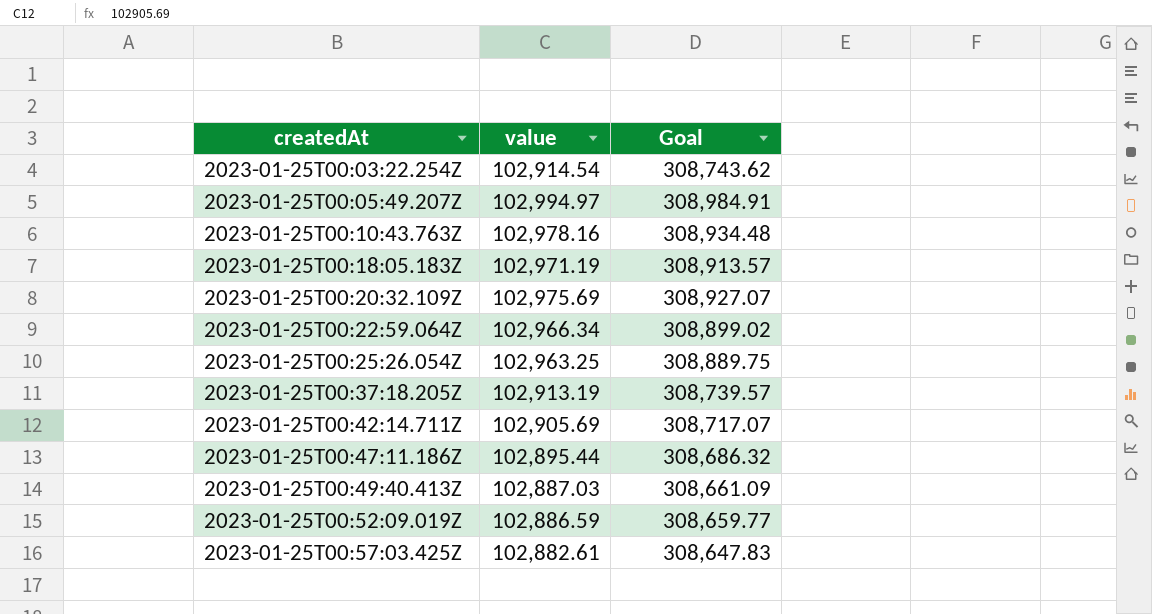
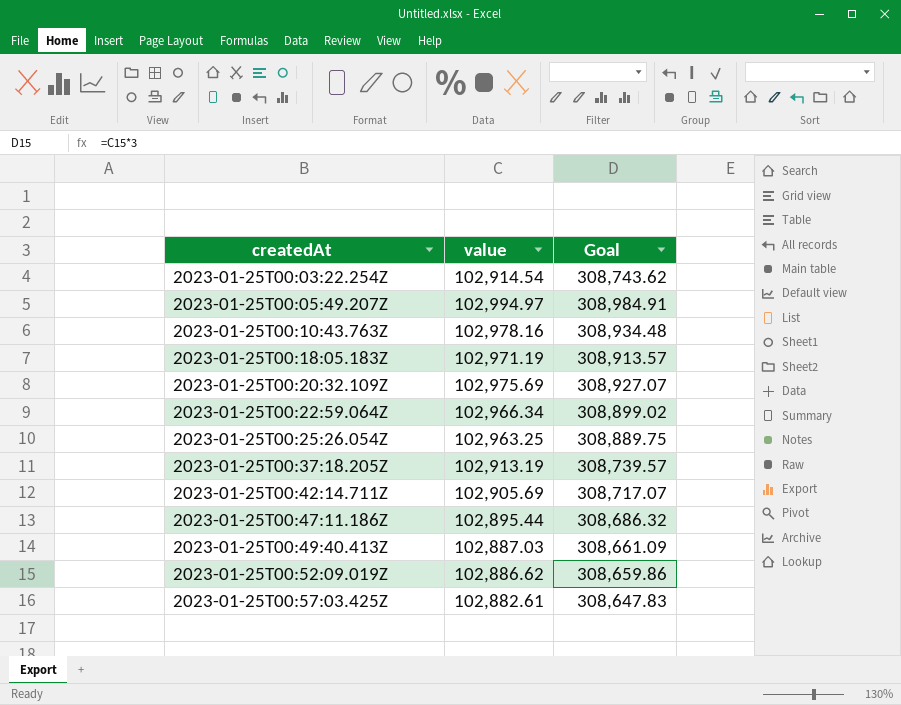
2023-01-25T00:52:09.019Z | value: 102,886.59 -> 102,886.62
2023-01-25T00:52:09.019Z | Goal: 308,659.77 -> 308,659.86

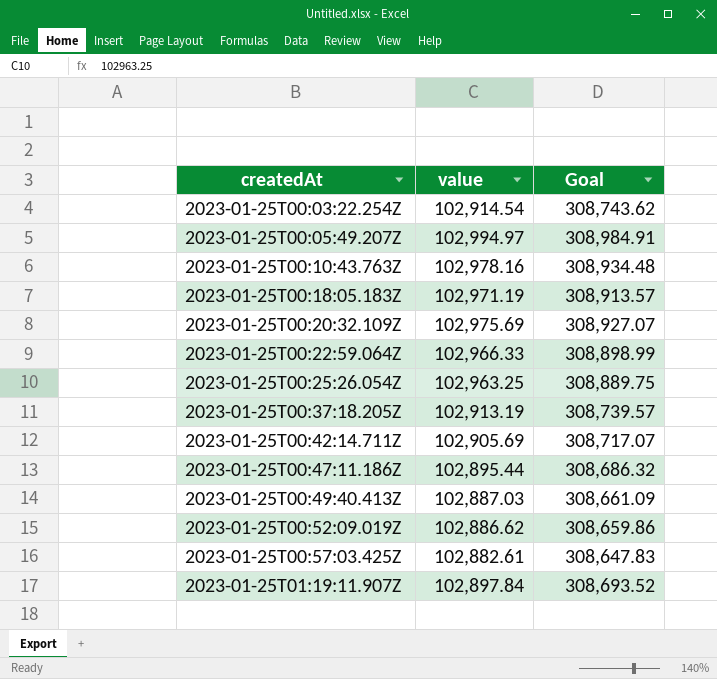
2023-01-25T00:22:59.064Z | value: 102,966.34 -> 102,966.33
2023-01-25T00:22:59.064Z | Goal: 308,899.02 -> 308,898.99
row 2023-01-25T01:19:11.907Z: none -> 102,897.84 | 308,693.52

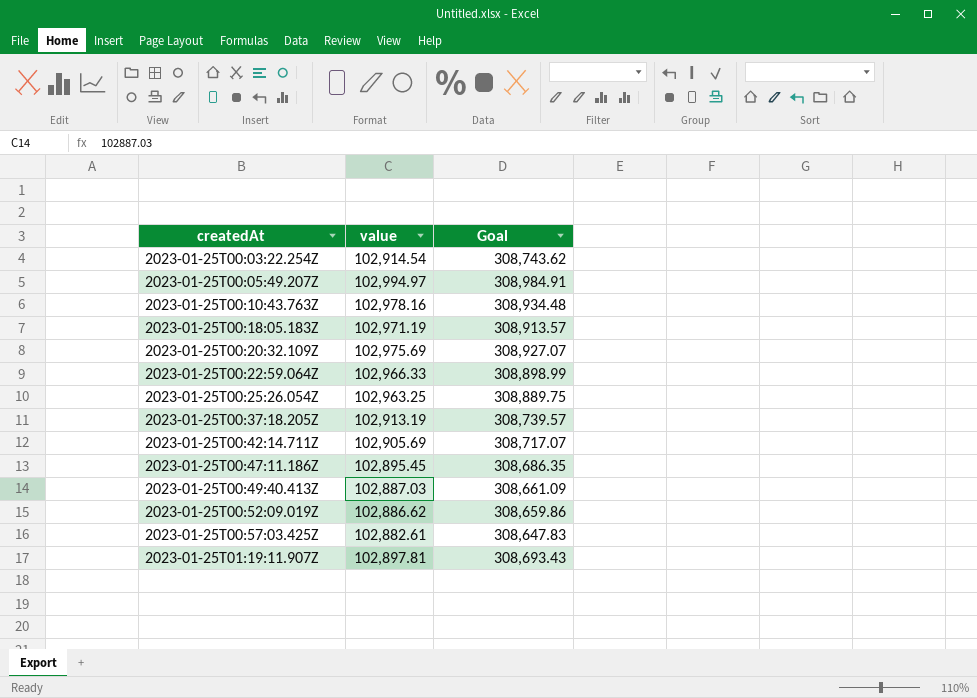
2023-01-25T00:47:11.186Z | value: 102,895.44 -> 102,895.45
2023-01-25T00:47:11.186Z | Goal: 308,686.32 -> 308,686.35
2023-01-25T01:19:11.907Z | value: 102,897.84 -> 102,897.81
2023-01-25T01:19:11.907Z | Goal: 308,693.52 -> 308,693.43

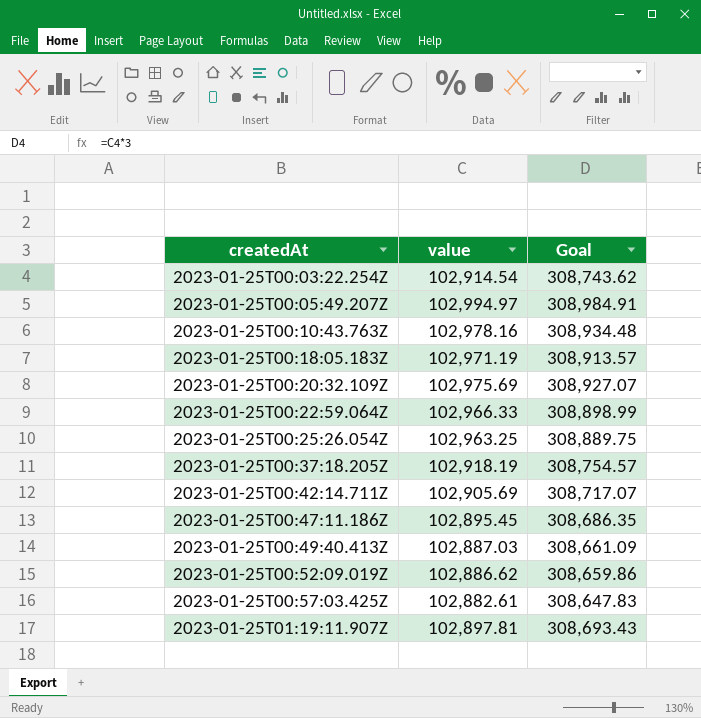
2023-01-25T00:37:18.205Z | value: 102,913.19 -> 102,918.19
2023-01-25T00:37:18.205Z | Goal: 308,739.57 -> 308,754.57

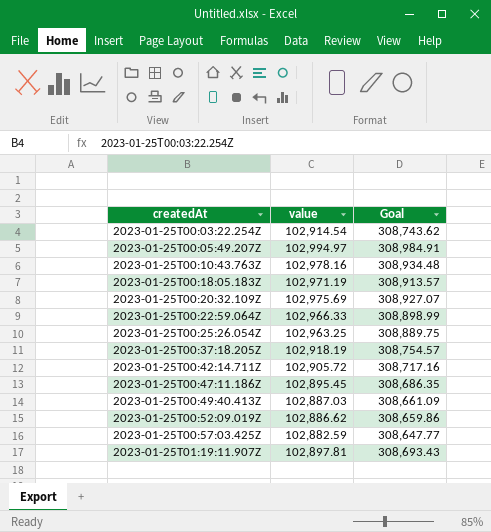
2023-01-25T00:42:14.711Z | value: 102,905.69 -> 102,905.72
2023-01-25T00:42:14.711Z | Goal: 308,717.07 -> 308,717.16
2023-01-25T00:57:03.425Z | value: 102,882.61 -> 102,882.59
2023-01-25T00:57:03.425Z | Goal: 308,647.83 -> 308,647.77

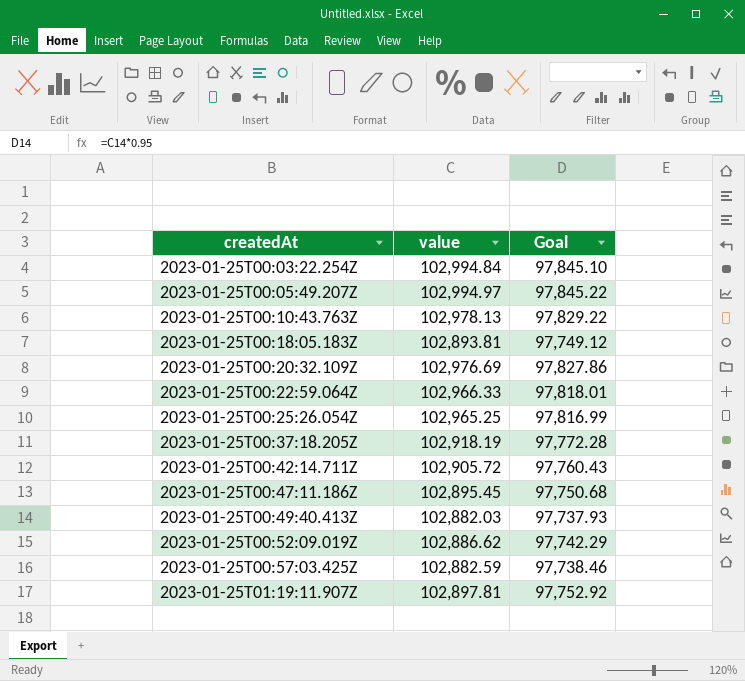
column Goal | formula: [value] * 3 -> [value] * 0.95
2023-01-25T00:03:22.254Z | value: 102,914.54 -> 102,994.84
2023-01-25T00:10:43.763Z | value: 102,978.16 -> 102,978.13
2023-01-25T00:18:05.183Z | value: 102,971.19 -> 102,893.81
2023-01-25T00:20:32.109Z | value: 102,975.69 -> 102,976.69
2023-01-25T00:25:26.054Z | value: 102,963.25 -> 102,965.25
2023-01-25T00:49:40.413Z | value: 102,887.03 -> 102,882.03

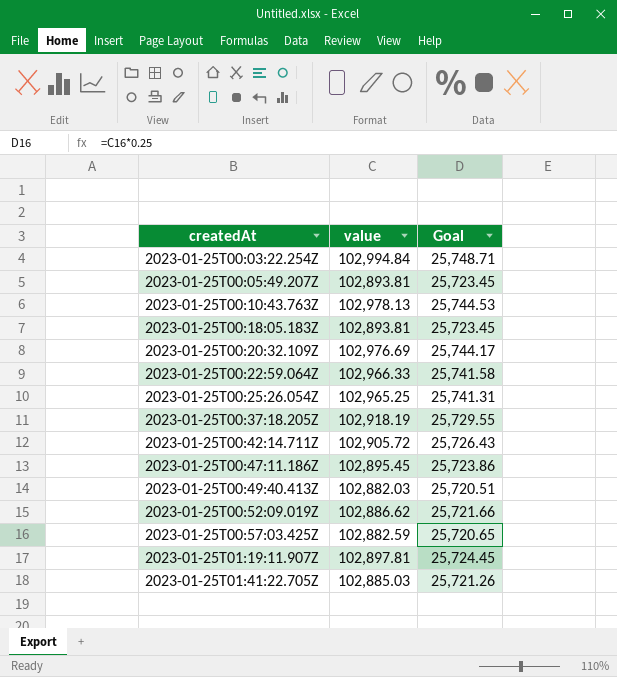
column Goal | formula: [value] * 0.95 -> [value] * 0.25
2023-01-25T00:05:49.207Z | value: 102,994.97 -> 102,893.81
row 2023-01-25T01:41:22.705Z: none -> 102,885.03 | 25,721.26

